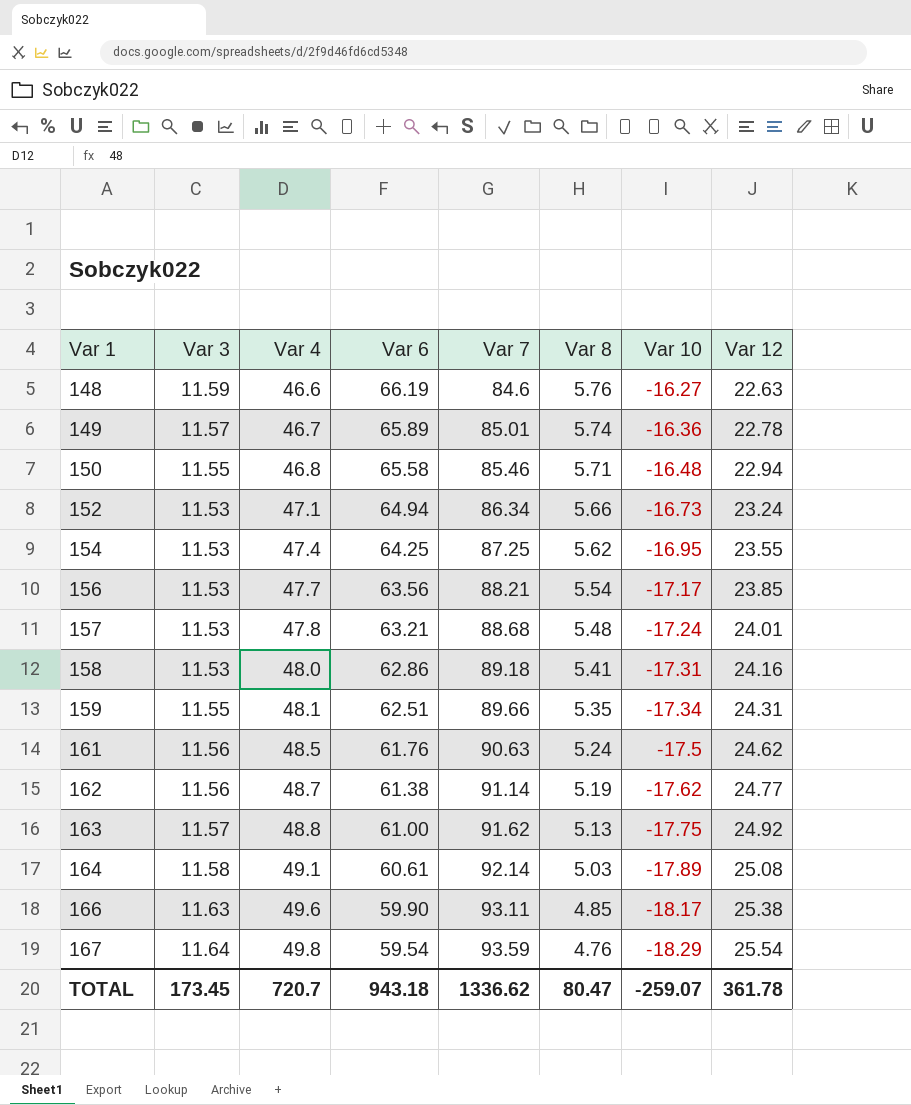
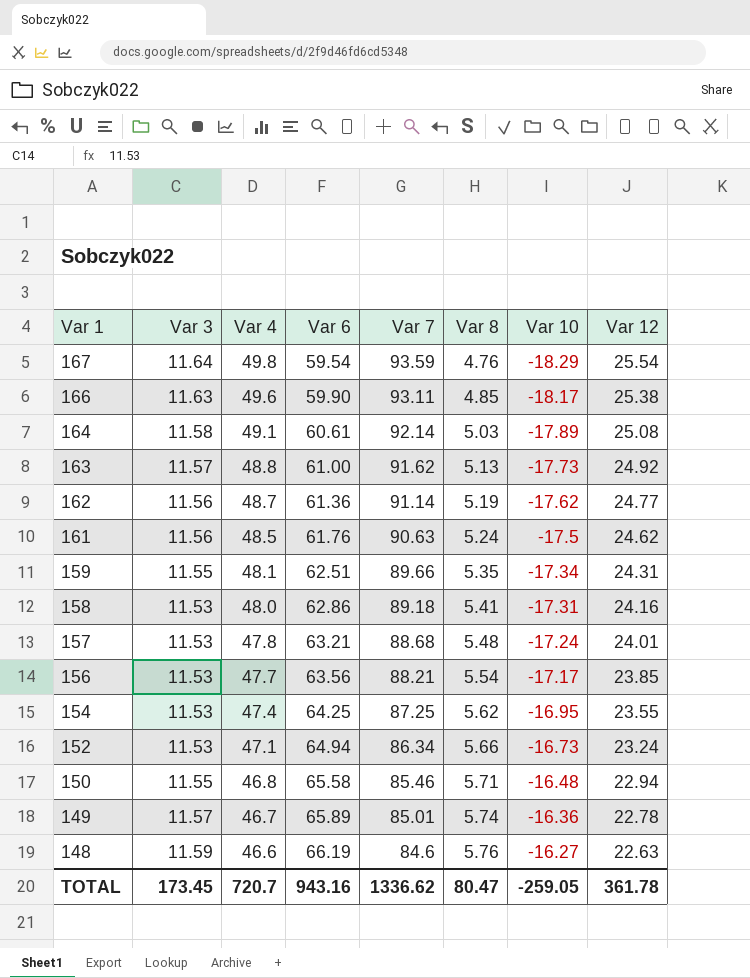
row order: Var 1 ascending -> Var 1 descending
163 | Var 10: -17.75 -> -17.73
162 | Var 6: 61.38 -> 61.36
TOTAL | Var 6: 943.18 -> 943.16
TOTAL | Var 10: -259.07 -> -259.05

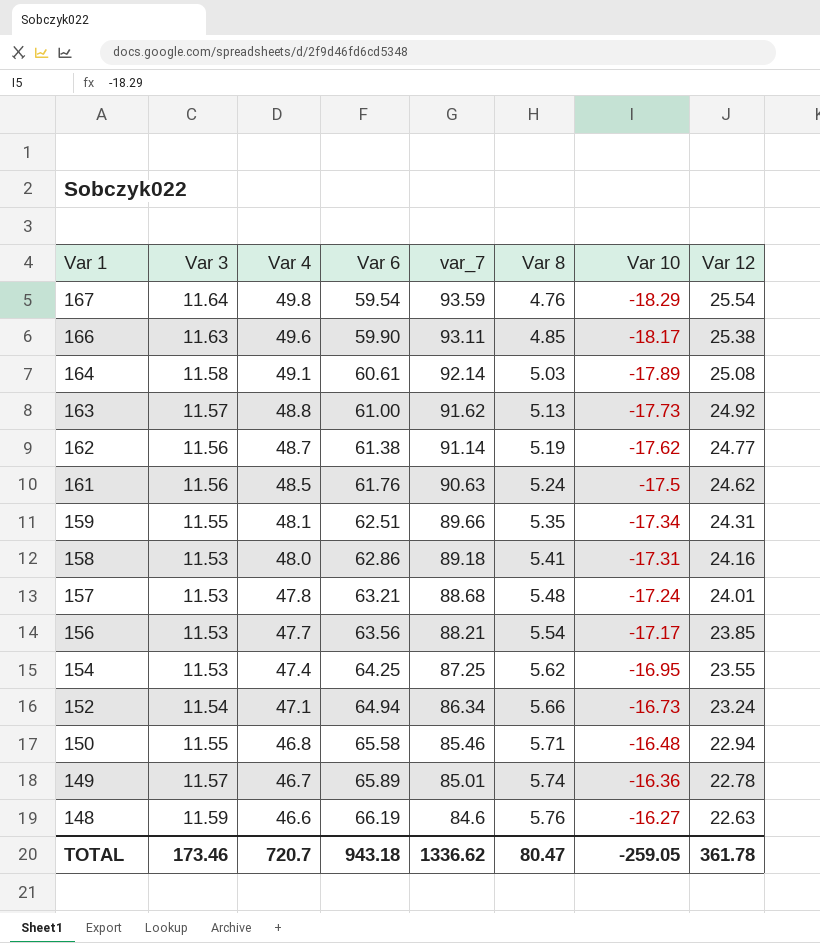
column name: Var 7 -> var_7
162 | Var 6: 61.36 -> 61.38
152 | Var 3: 11.53 -> 11.54
TOTAL | Var 3: 173.45 -> 173.46
TOTAL | Var 6: 943.16 -> 943.18

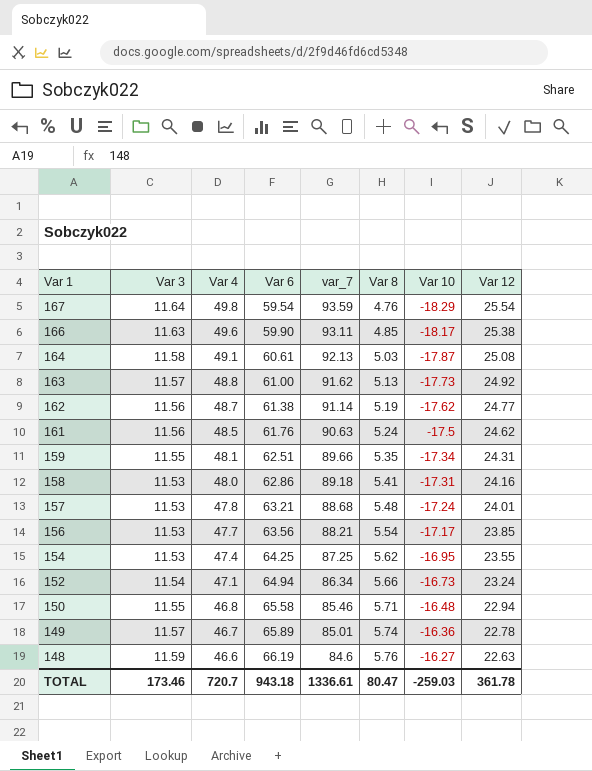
164 | var_7: 92.14 -> 92.13
164 | Var 10: -17.89 -> -17.87
TOTAL | var_7: 1336.62 -> 1336.61
TOTAL | Var 10: -259.05 -> -259.03

